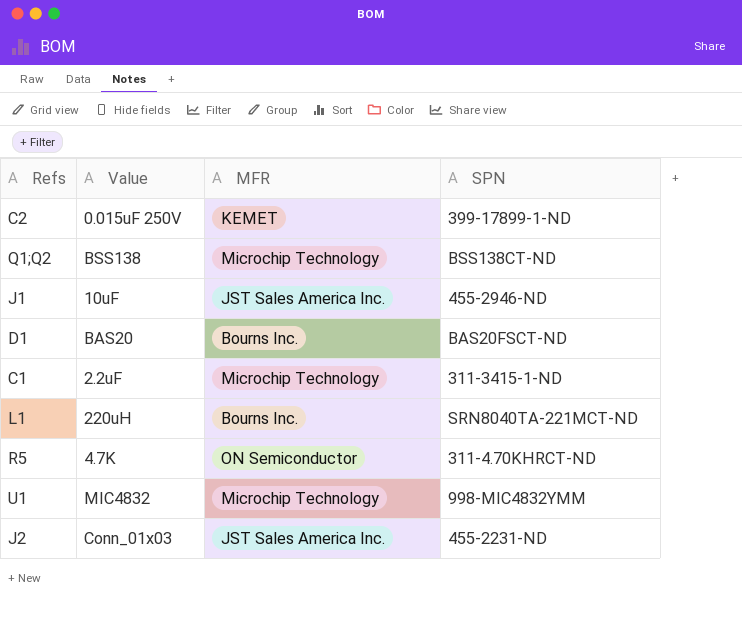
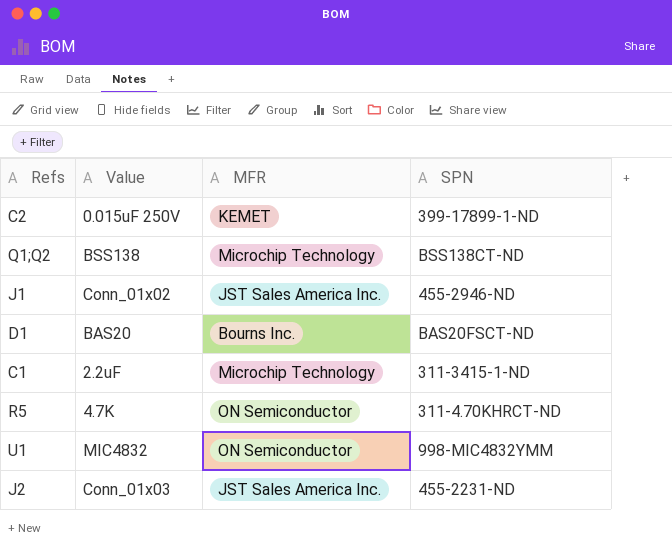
row L1: 220uH | Bourns Inc. | SRN8040TA-221MCT-ND -> none
J1 | Value: 10uF -> Conn_01x02
U1 | MFR: Microchip Technology -> ON Semiconductor

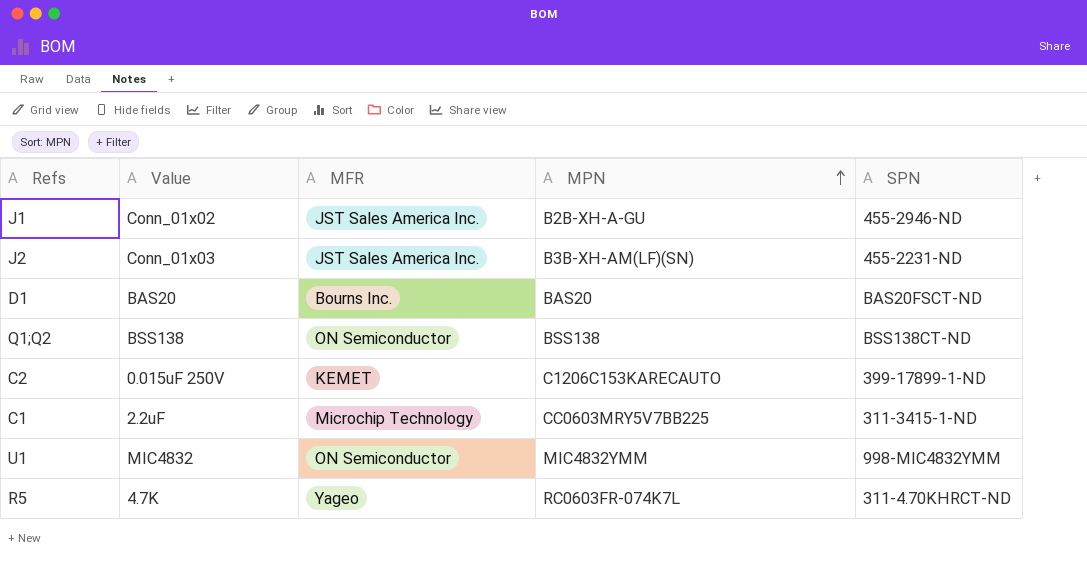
row order: none -> MPN ascending
column MPN | position: none -> 4
Q1;Q2 | MFR: Microchip Technology -> ON Semiconductor
R5 | MFR: ON Semiconductor -> Yageo

